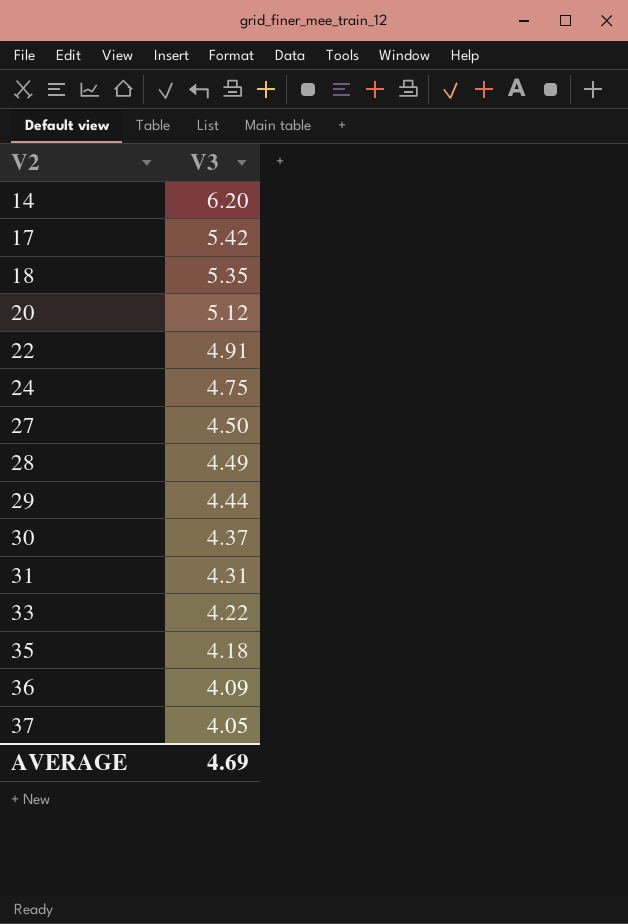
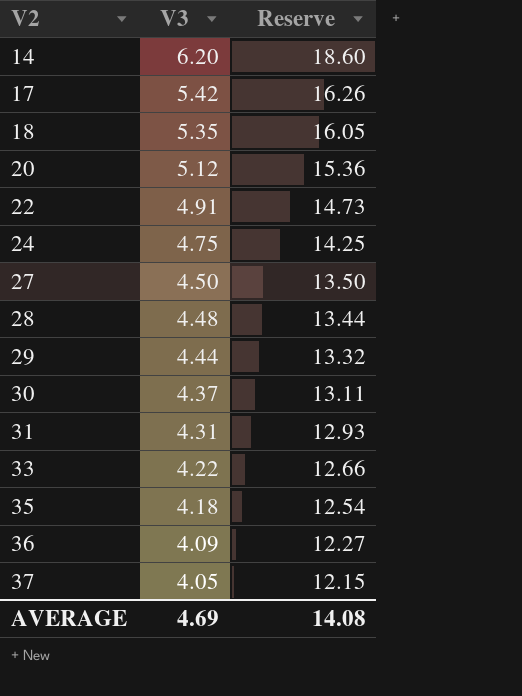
column Reserve | formula: none -> [V3] * 3
28 | V3: 4.49 -> 4.48

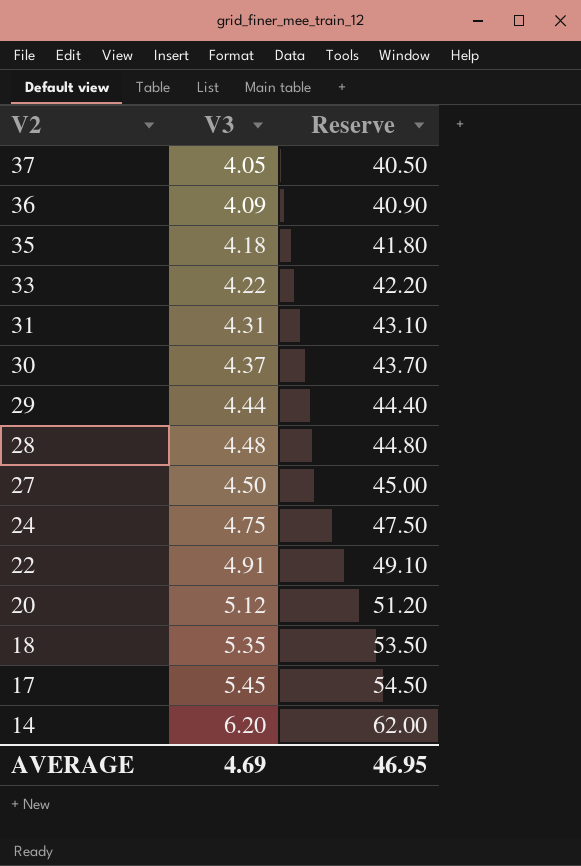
row order: V2 ascending -> V2 descending
column Reserve | formula: [V3] * 3 -> [V3] * 10
17 | V3: 5.42 -> 5.45
AVERAGE | Reserve: 14.08 -> 46.95

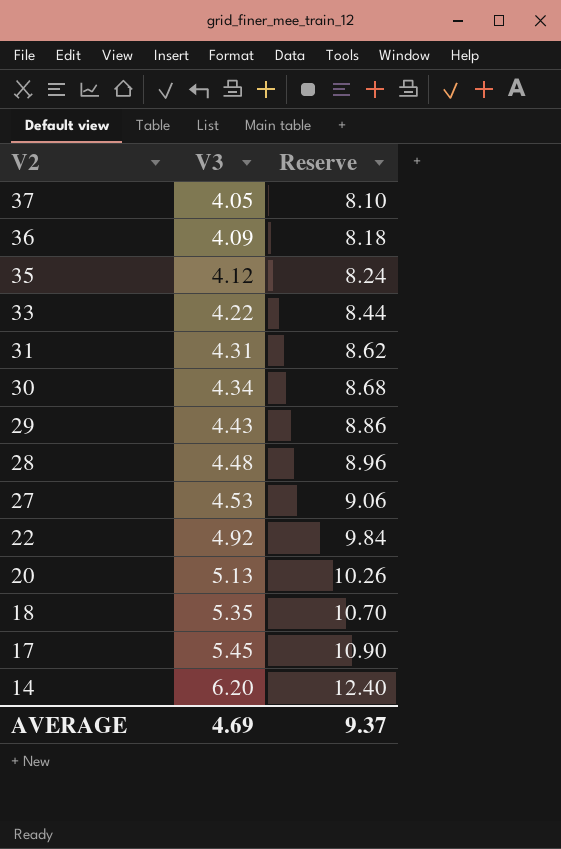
column Reserve | formula: [V3] * 10 -> [V3] * 2
row 24: 4.75 | 47.50 -> none
35 | V3: 4.18 -> 4.12
30 | V3: 4.37 -> 4.34
29 | V3: 4.44 -> 4.43
27 | V3: 4.50 -> 4.53
22 | V3: 4.91 -> 4.92
20 | V3: 5.12 -> 5.13
AVERAGE | Reserve: 46.95 -> 9.37

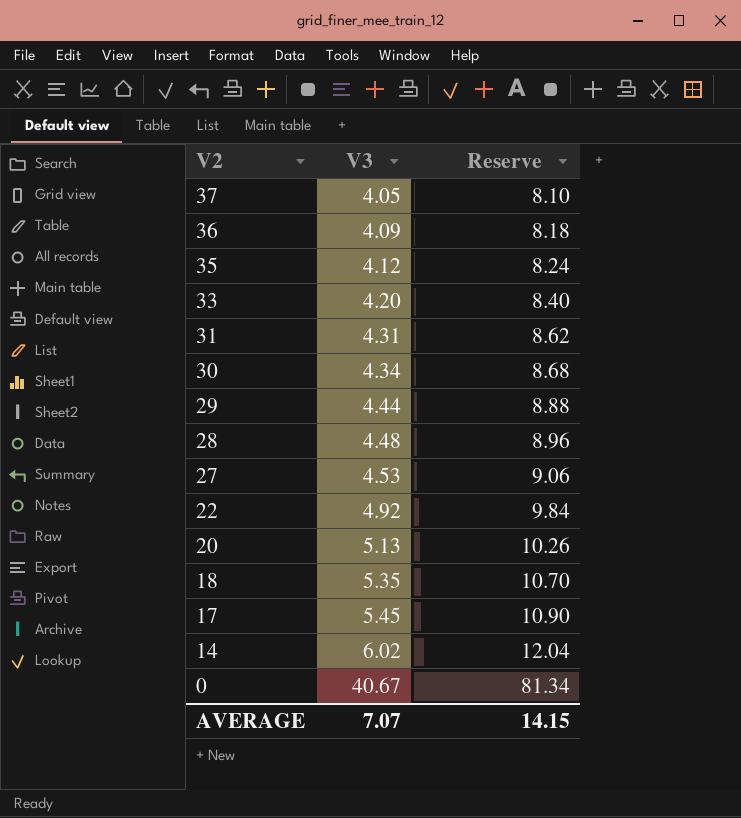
33 | V3: 4.22 -> 4.20
33 | Reserve: 8.44 -> 8.40
29 | V3: 4.43 -> 4.44
29 | Reserve: 8.86 -> 8.88
14 | V3: 6.20 -> 6.02
14 | Reserve: 12.40 -> 12.04
row 0: none -> 40.67 | 81.34
AVERAGE | V3: 4.69 -> 7.07
AVERAGE | Reserve: 9.37 -> 14.15

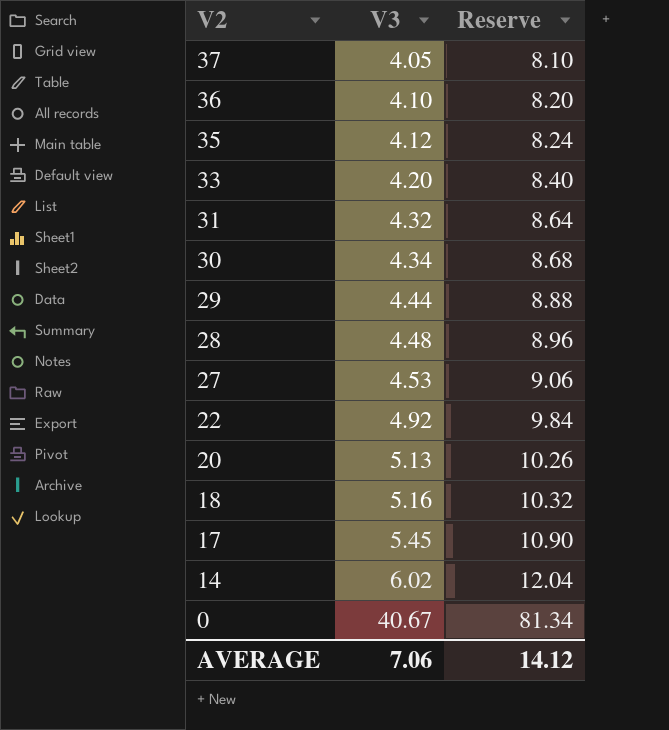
36 | V3: 4.09 -> 4.10
36 | Reserve: 8.18 -> 8.20
31 | V3: 4.31 -> 4.32
31 | Reserve: 8.62 -> 8.64
18 | V3: 5.35 -> 5.16
18 | Reserve: 10.70 -> 10.32
AVERAGE | V3: 7.07 -> 7.06
AVERAGE | Reserve: 14.15 -> 14.12

